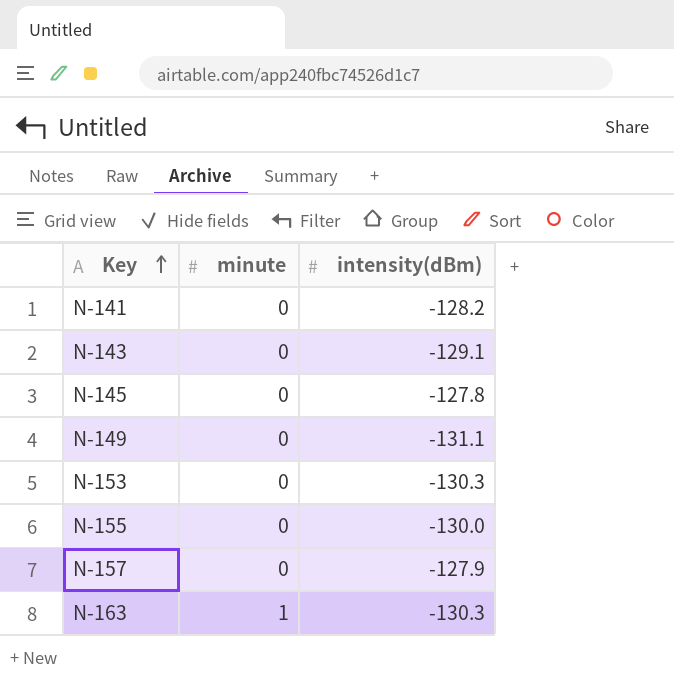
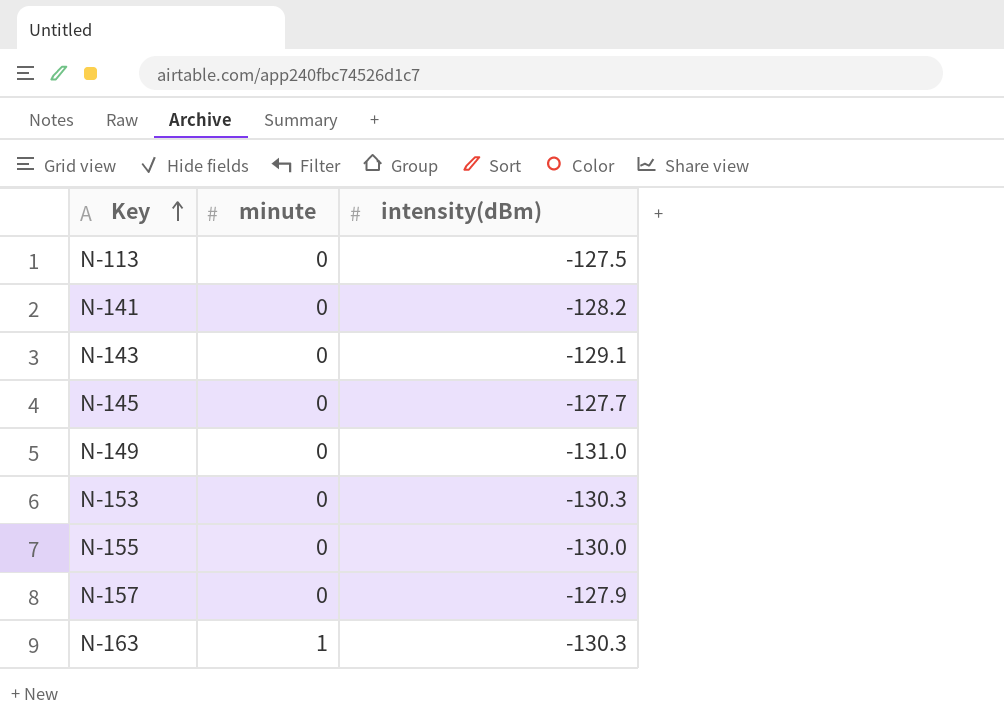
row N-113: none -> 0 | -127.5
N-145 | intensity(dBm): -127.8 -> -127.7
N-149 | intensity(dBm): -131.1 -> -131.0

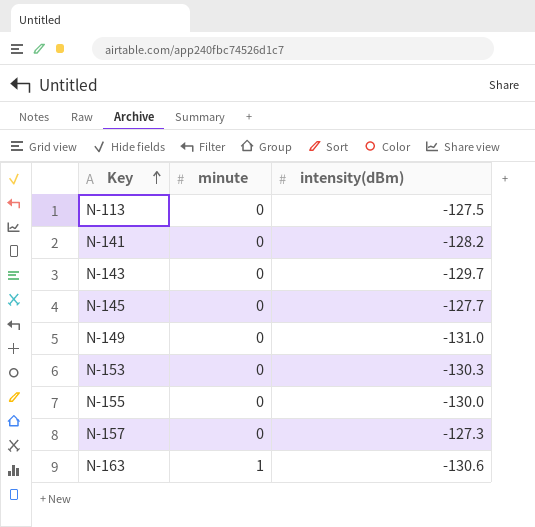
N-143 | intensity(dBm): -129.1 -> -129.7
N-157 | intensity(dBm): -127.9 -> -127.3
N-163 | intensity(dBm): -130.3 -> -130.6

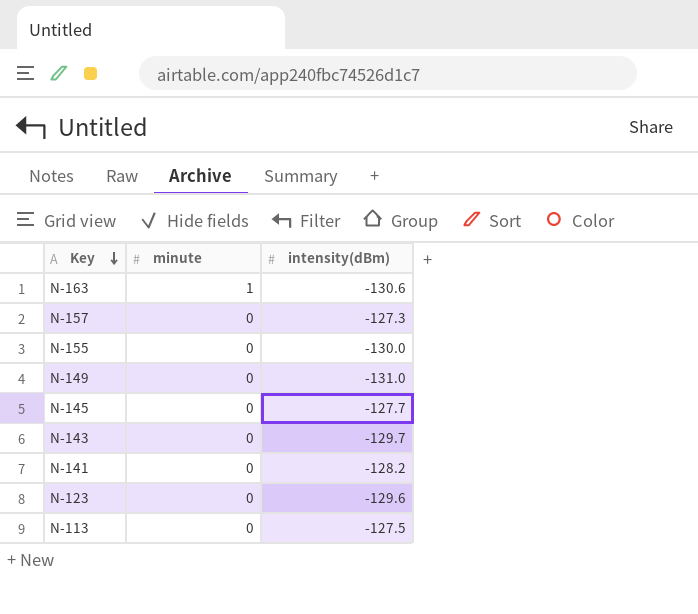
row order: Key ascending -> Key descending
row N-153: 0 | -130.3 -> none
row N-123: none -> 0 | -129.6

